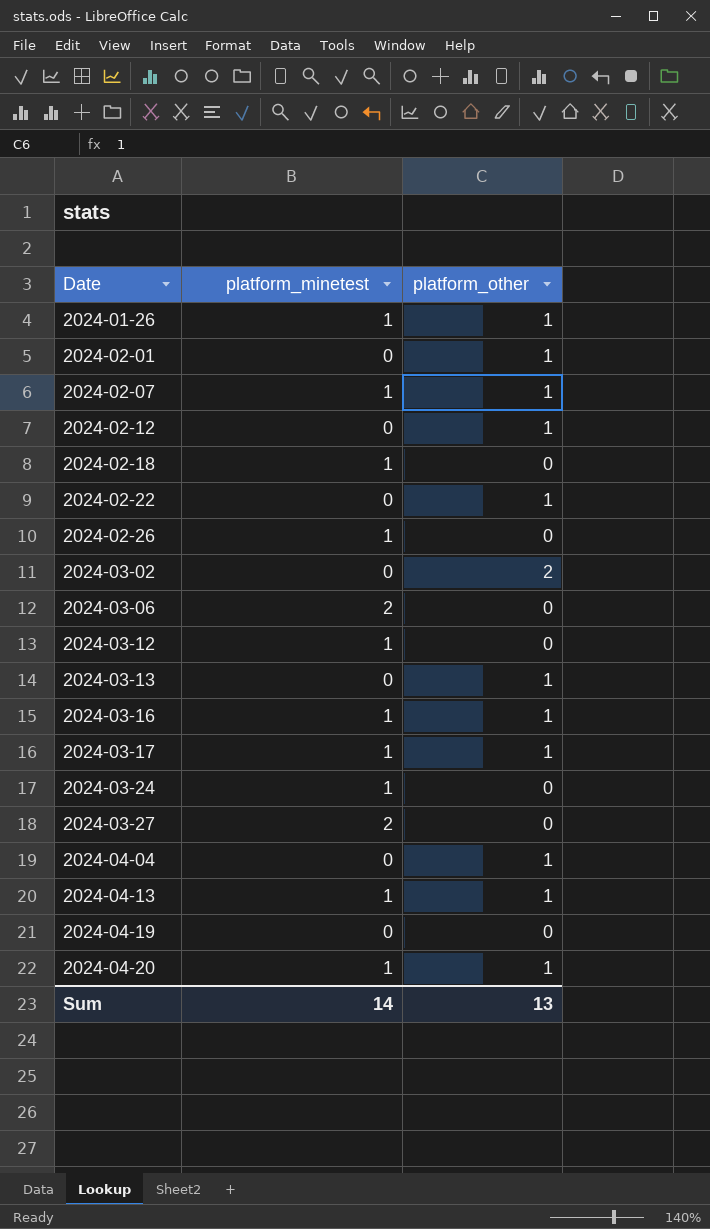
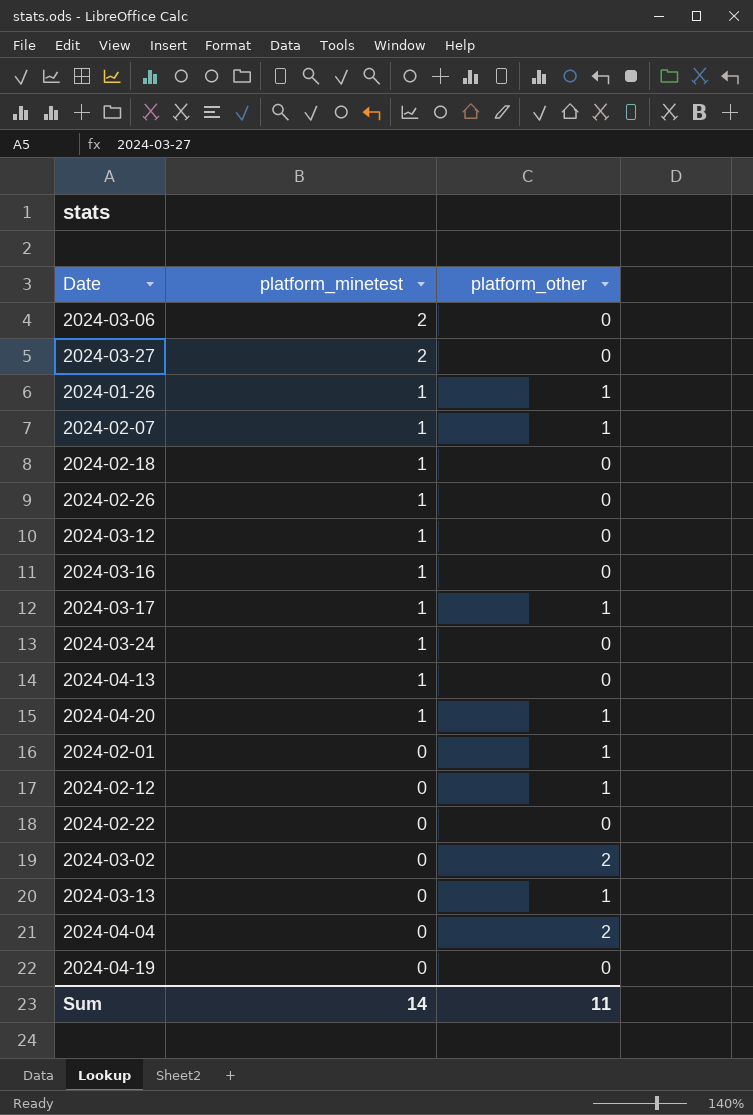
row order: Date ascending -> platform_minetest descending
2024-03-16 | platform_other: 1 -> 0
2024-04-13 | platform_other: 1 -> 0
2024-02-22 | platform_other: 1 -> 0
2024-04-04 | platform_other: 1 -> 2
Sum | platform_other: 13 -> 11

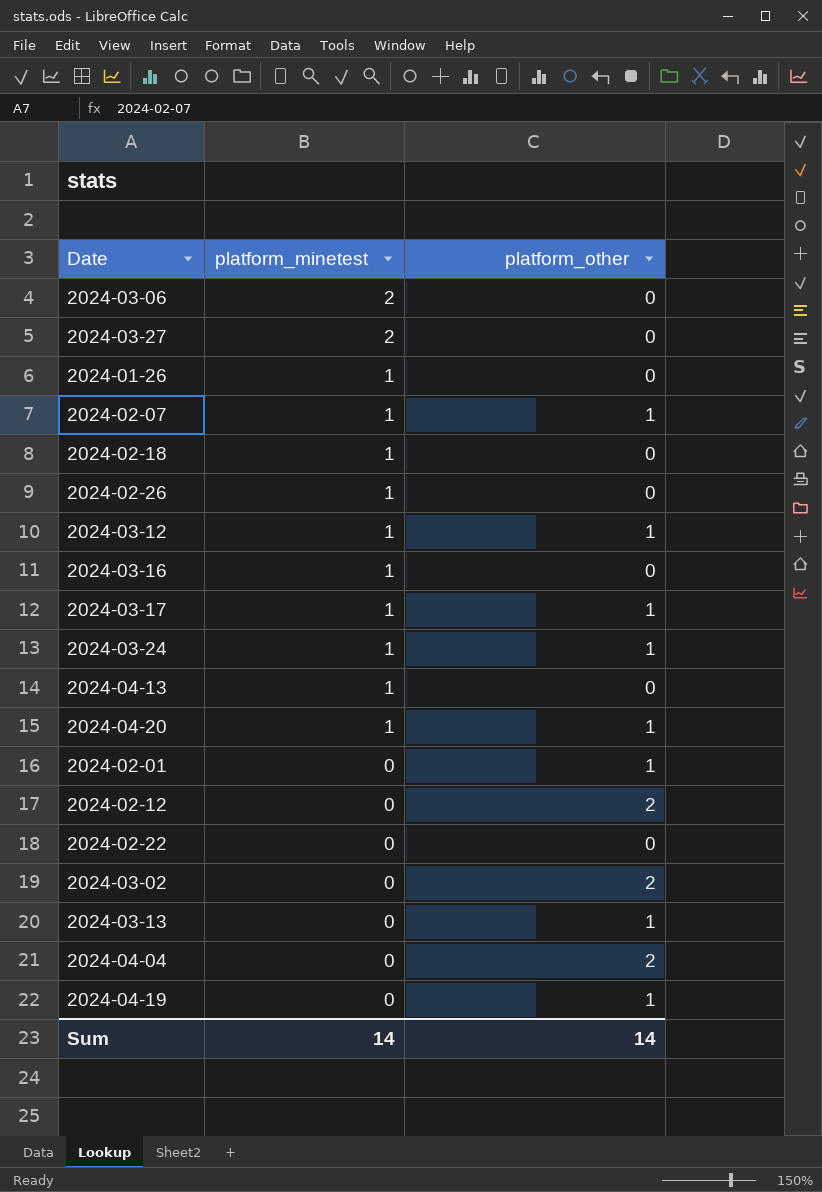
2024-01-26 | platform_other: 1 -> 0
2024-03-12 | platform_other: 0 -> 1
2024-03-24 | platform_other: 0 -> 1
2024-02-12 | platform_other: 1 -> 2
2024-04-19 | platform_other: 0 -> 1
Sum | platform_other: 11 -> 14

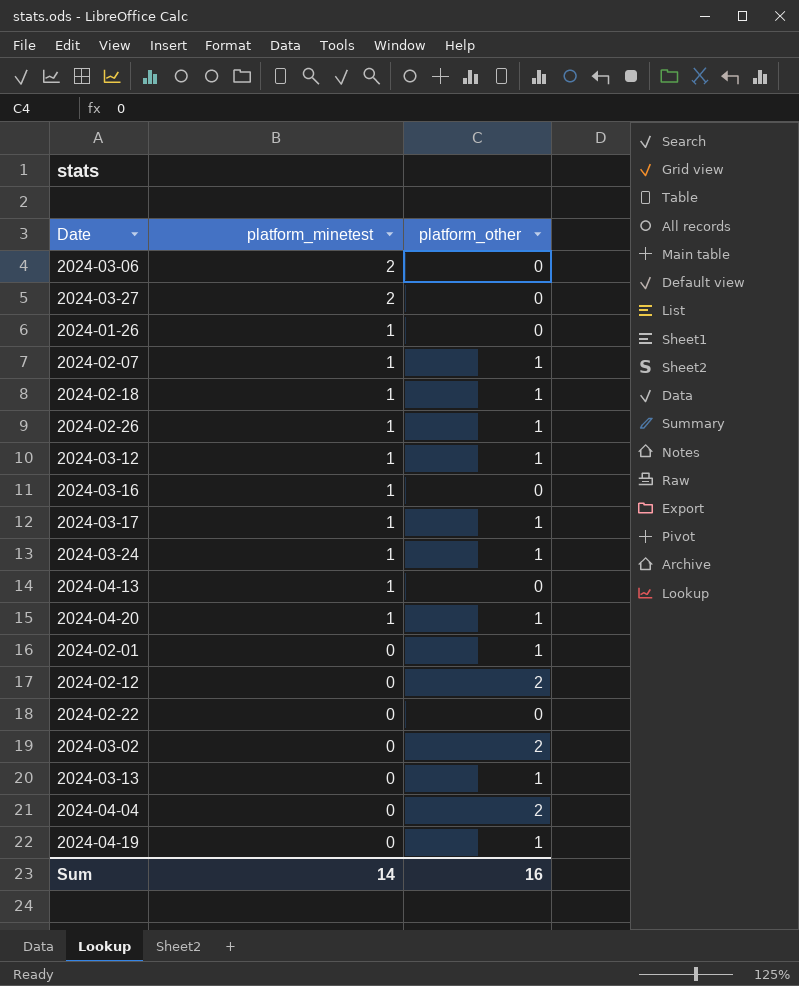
2024-02-18 | platform_other: 0 -> 1
2024-02-26 | platform_other: 0 -> 1
Sum | platform_other: 14 -> 16

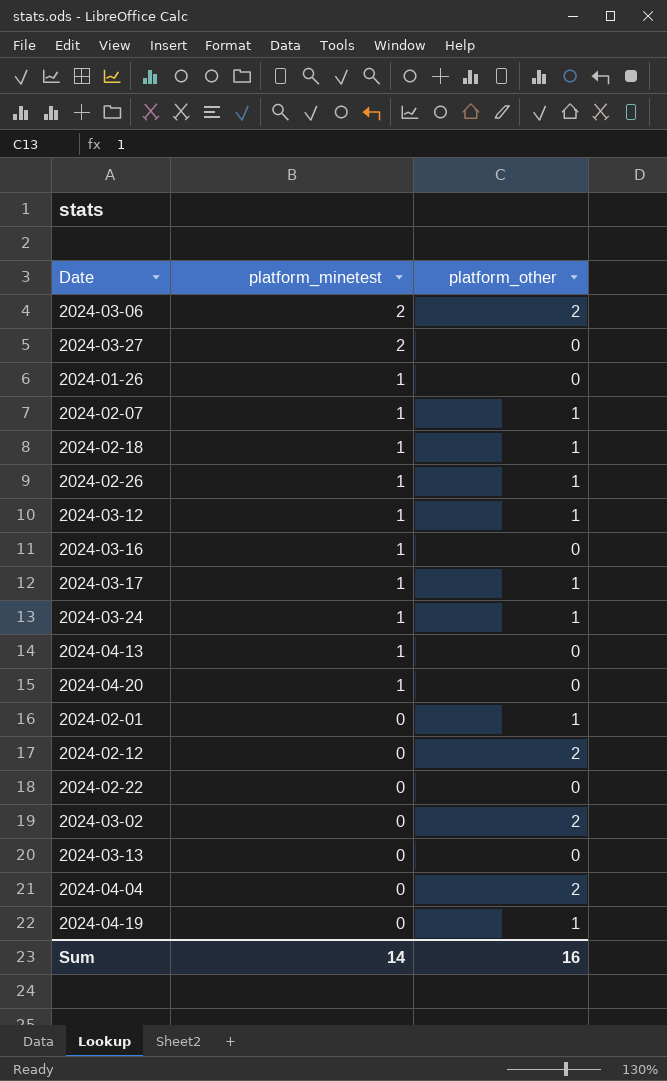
2024-03-06 | platform_other: 0 -> 2
2024-04-20 | platform_other: 1 -> 0
2024-03-13 | platform_other: 1 -> 0

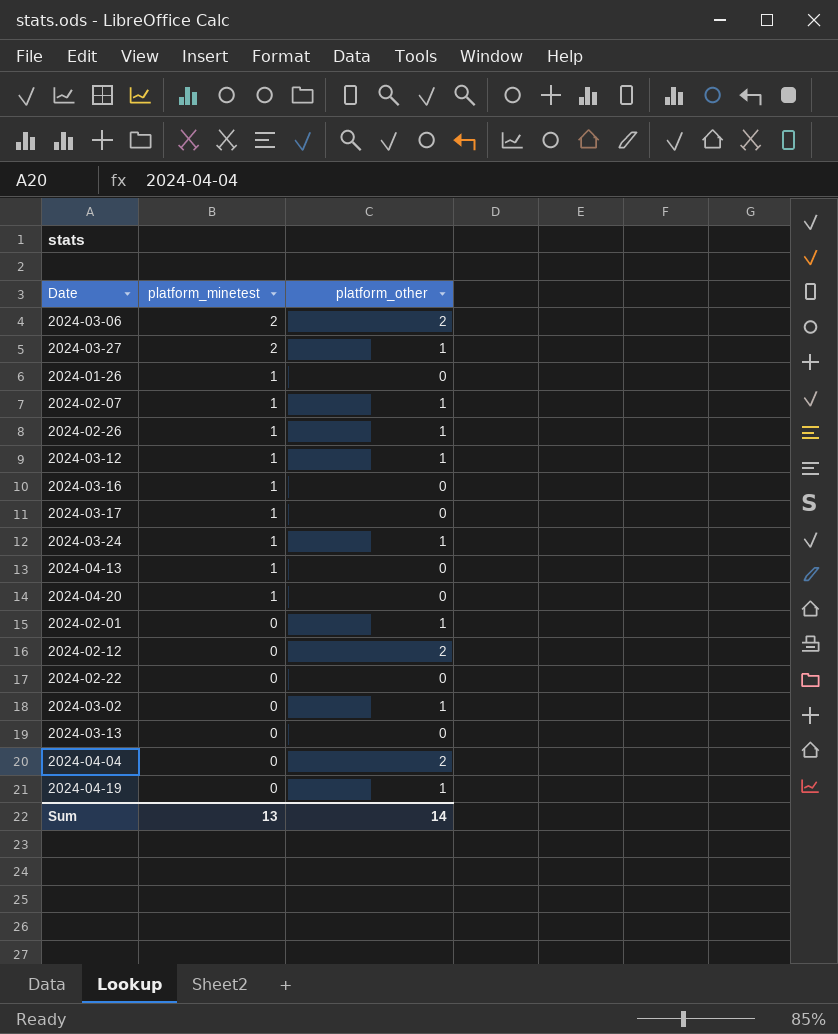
row 2024-02-18: 1 | 1 -> none
2024-03-27 | platform_other: 0 -> 1
2024-03-17 | platform_other: 1 -> 0
2024-03-02 | platform_other: 2 -> 1
Sum | platform_minetest: 14 -> 13
Sum | platform_other: 16 -> 14

